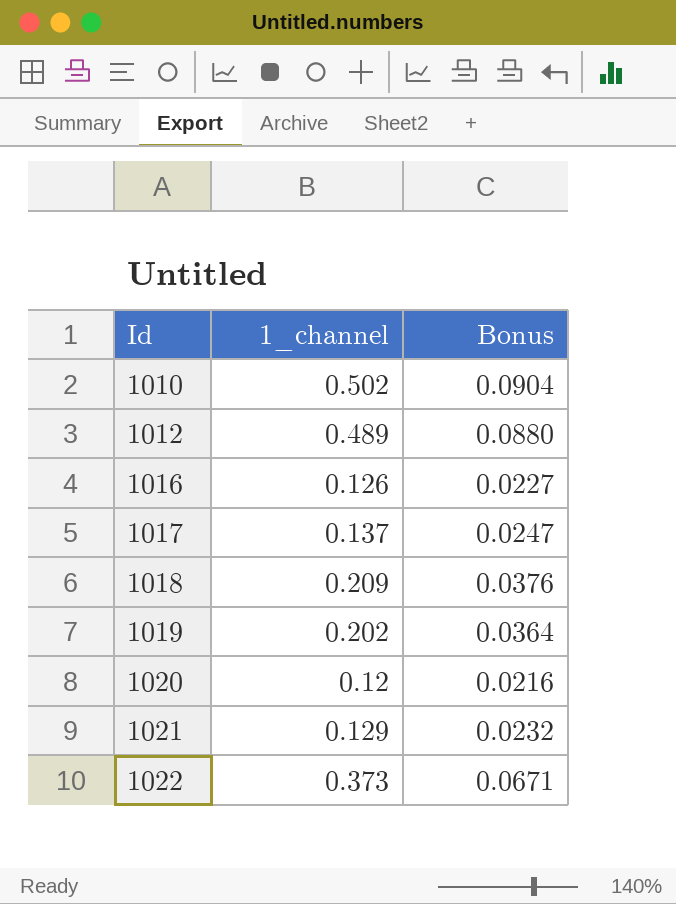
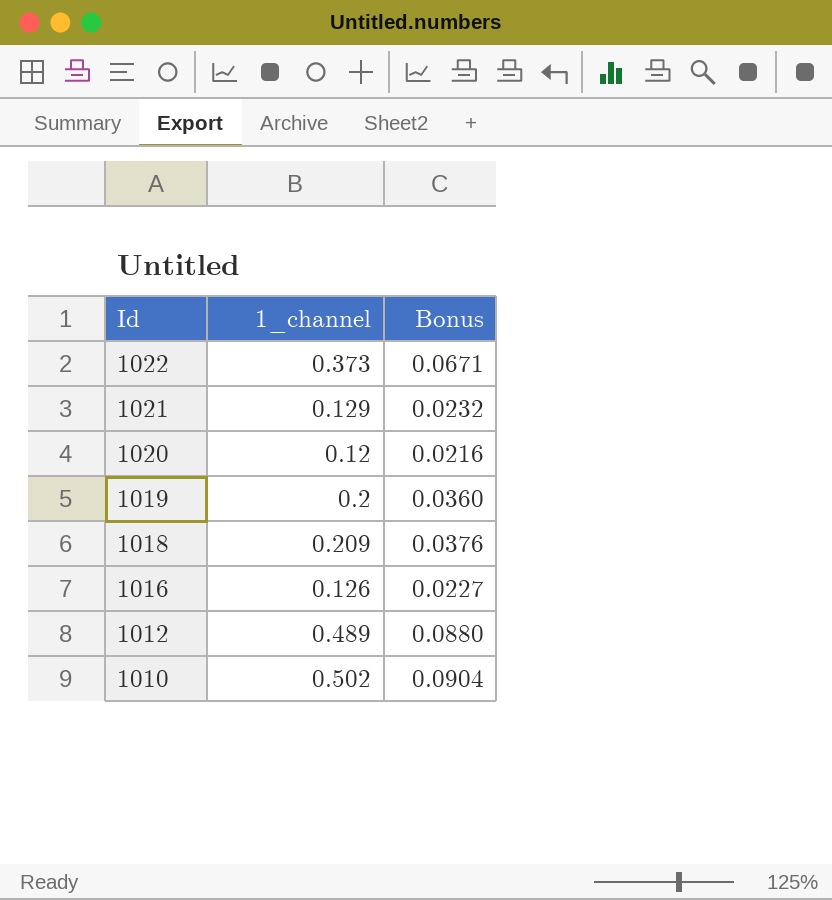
row order: Id ascending -> Id descending
row 1017: 0.137 | 0.0247 -> none
1019 | 1_channel: 0.202 -> 0.2
1019 | Bonus: 0.0364 -> 0.0360

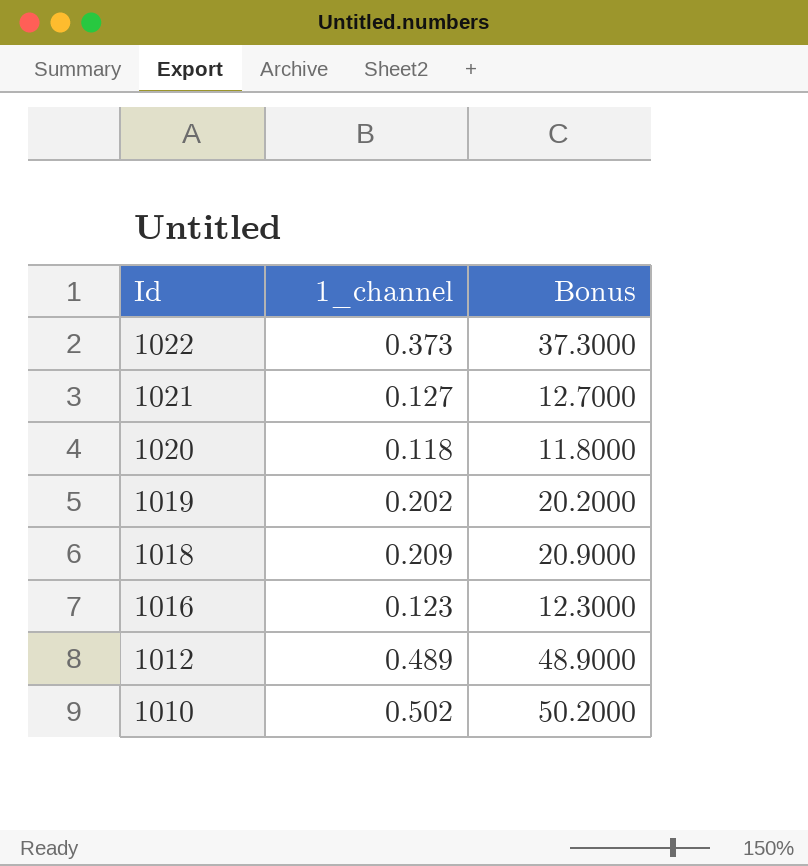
column Bonus | formula: [1_channel] * 0.18 -> [1_channel] * 100
1021 | 1_channel: 0.129 -> 0.127
1020 | 1_channel: 0.12 -> 0.118
1019 | 1_channel: 0.2 -> 0.202
1016 | 1_channel: 0.126 -> 0.123

